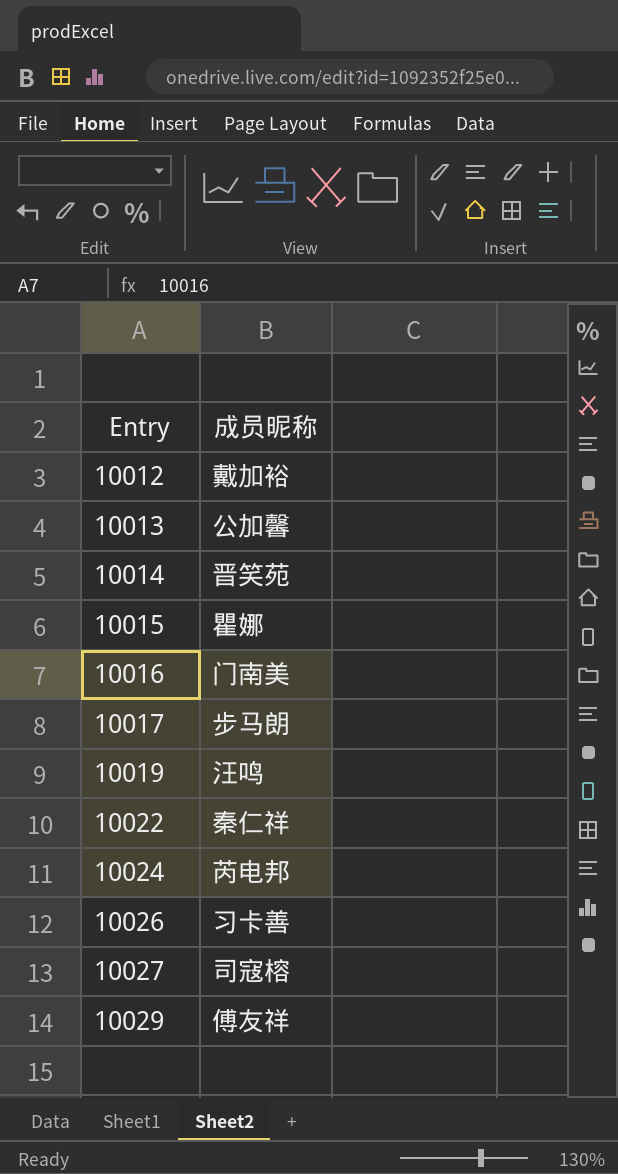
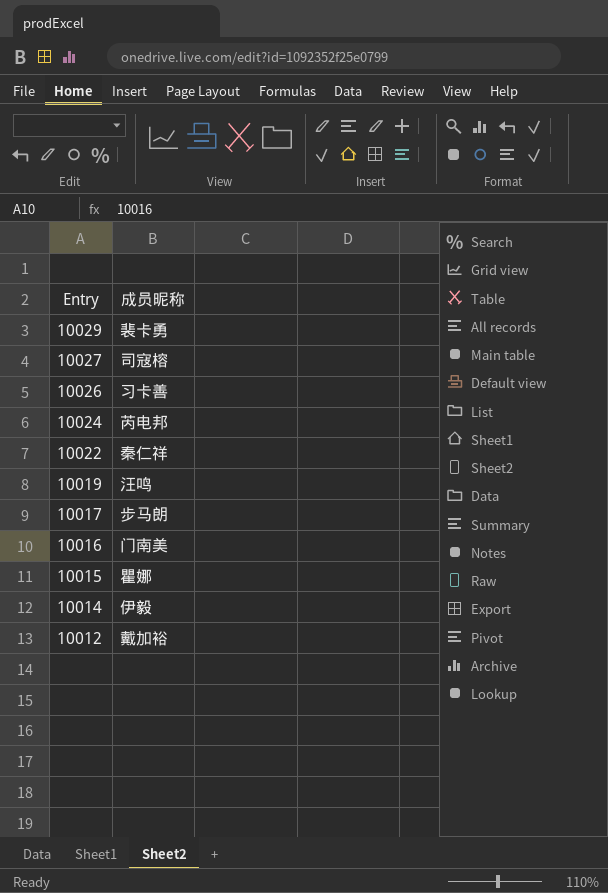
row order: Entry ascending -> Entry descending
row 10013: 公加馨 -> none
10029 | 成员昵称: 傅友祥 -> 裴卡勇
10014 | 成员昵称: 晋笑苑 -> 伊毅

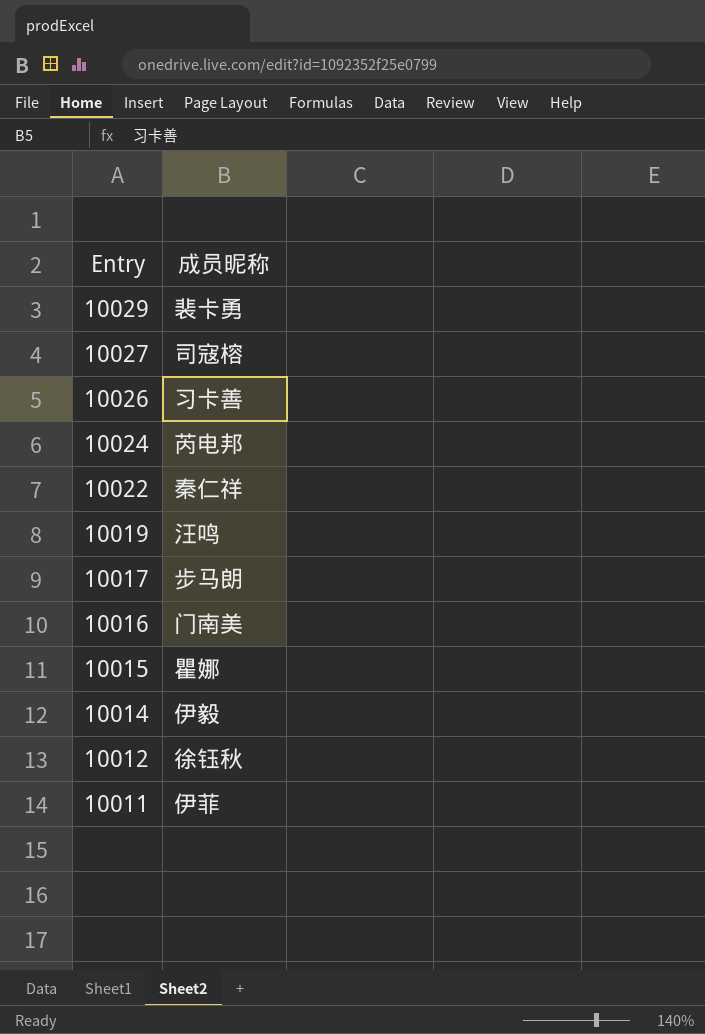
10012 | 成员昵称: 戴加裕 -> 徐钰秋
row 10011: none -> 伊菲

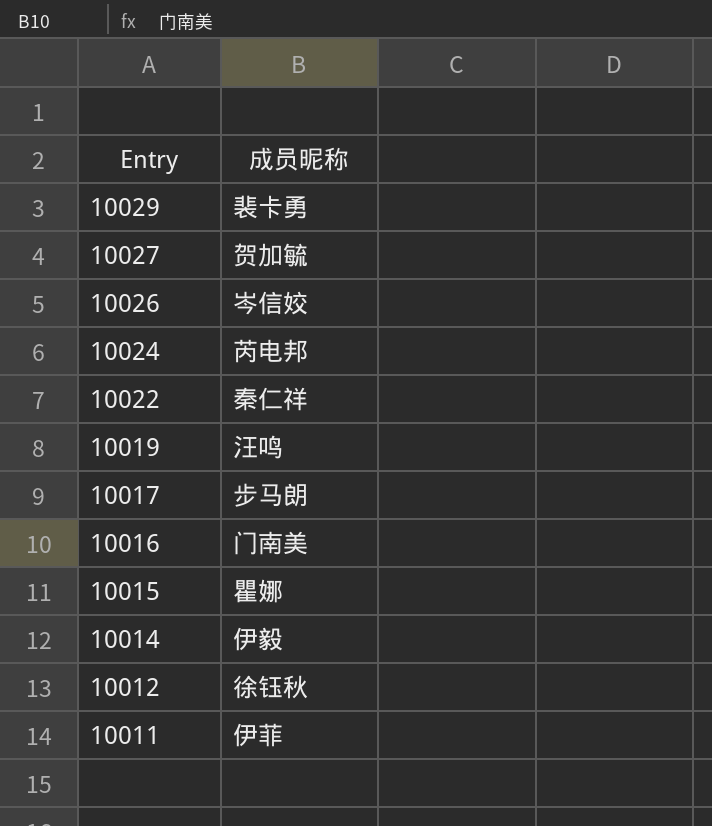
10027 | 成员昵称: 司寇榕 -> 贺加毓
10026 | 成员昵称: 习卡善 -> 岑信姣

